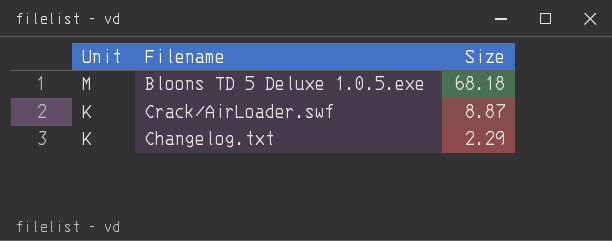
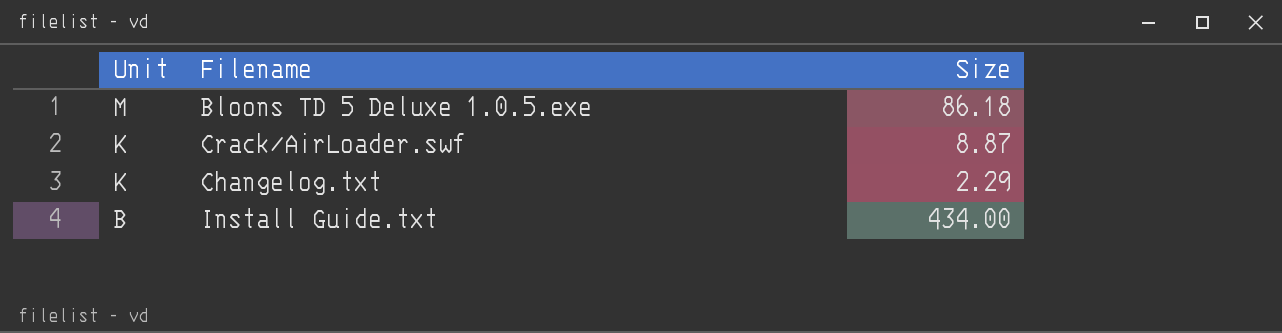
Bloons TD 5 Deluxe 1.0.5.exe | Size: 68.18 -> 86.18
row Install Guide.txt: none -> B | 434.00

